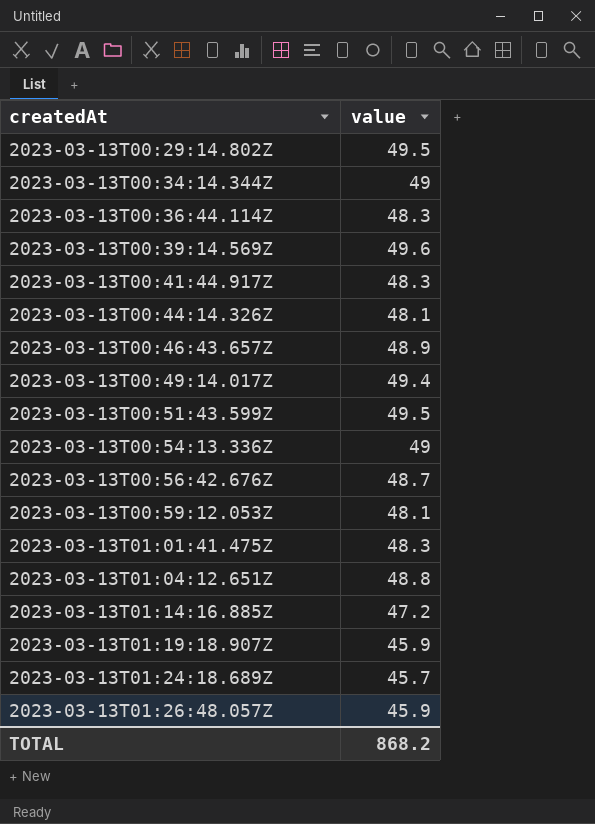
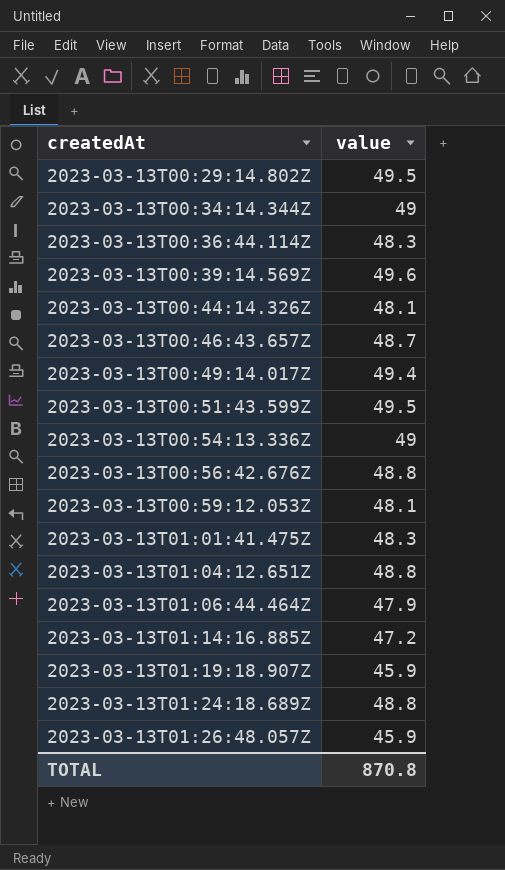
row 2023-03-13T00:41:44.917Z: 48.3 -> none
2023-03-13T00:46:43.657Z | value: 48.9 -> 48.7
2023-03-13T00:56:42.676Z | value: 48.7 -> 48.8
row 2023-03-13T01:06:44.464Z: none -> 47.9
2023-03-13T01:24:18.689Z | value: 45.7 -> 48.8
TOTAL | value: 868.2 -> 870.8

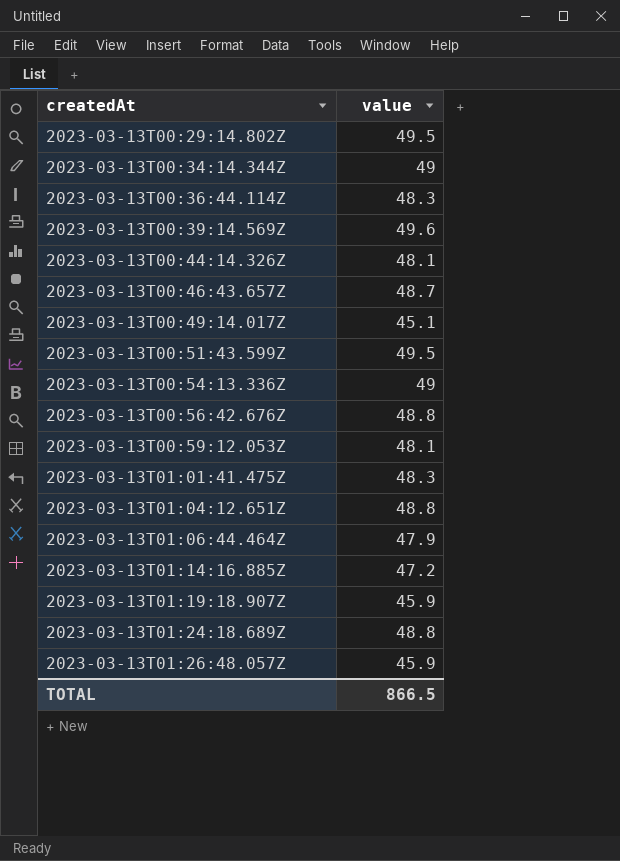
2023-03-13T00:49:14.017Z | value: 49.4 -> 45.1
TOTAL | value: 870.8 -> 866.5

